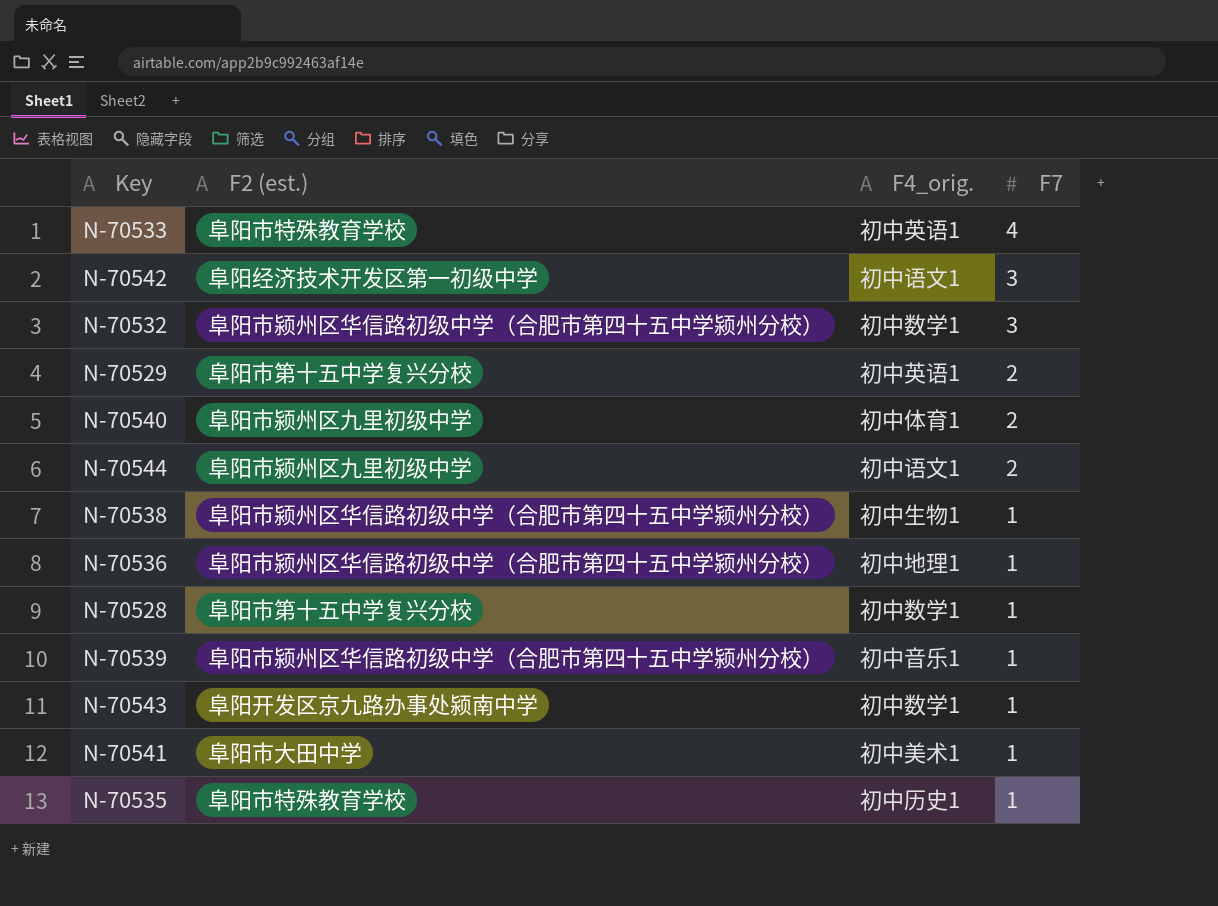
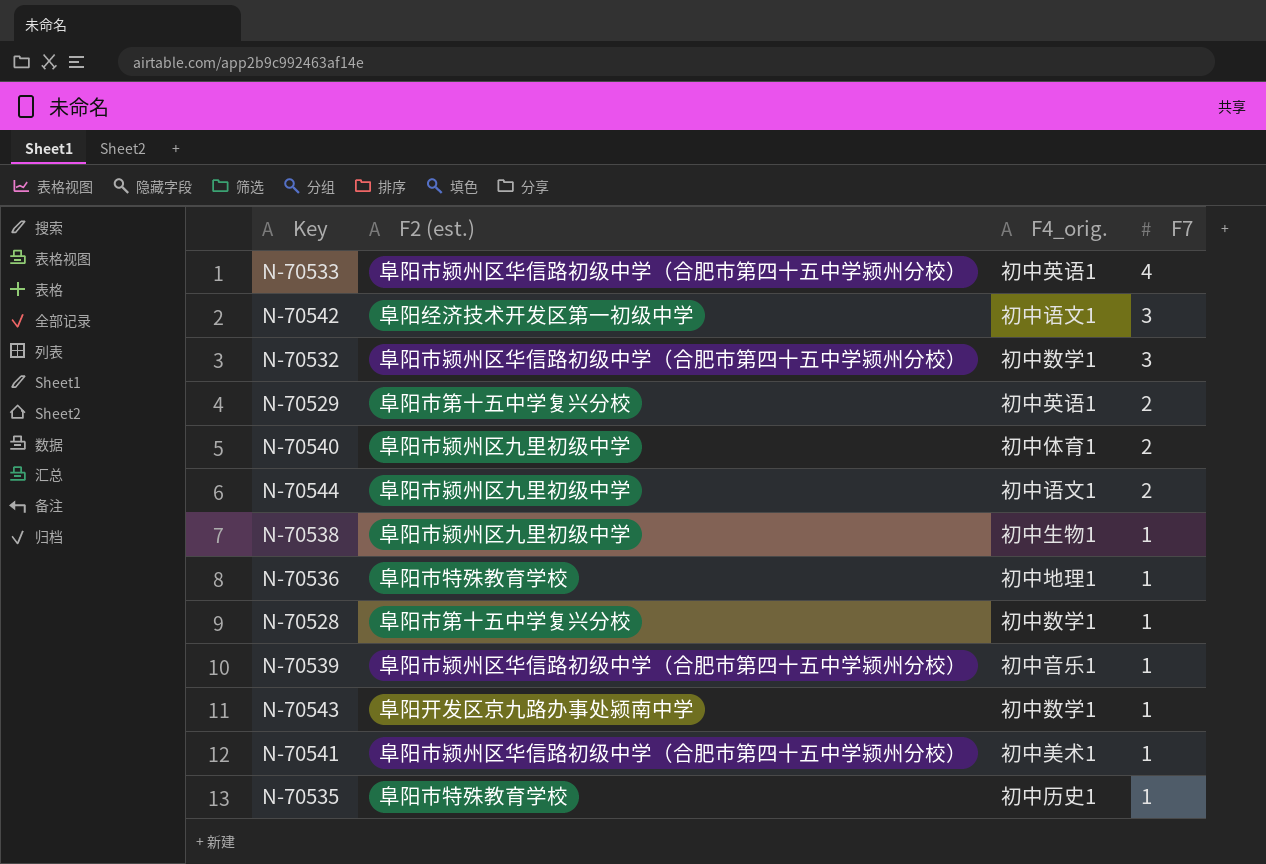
N-70533 | F2 (est.): 阜阳市特殊教育学校 -> 阜阳市颍州区华信路初级中学（合肥市第四十五中学颍州分校）
N-70538 | F2 (est.): 阜阳市颍州区华信路初级中学（合肥市第四十五中学颍州分校） -> 阜阳市颍州区九里初级中学
N-70536 | F2 (est.): 阜阳市颍州区华信路初级中学（合肥市第四十五中学颍州分校） -> 阜阳市特殊教育学校
N-70541 | F2 (est.): 阜阳市大田中学 -> 阜阳市颍州区华信路初级中学（合肥市第四十五中学颍州分校）

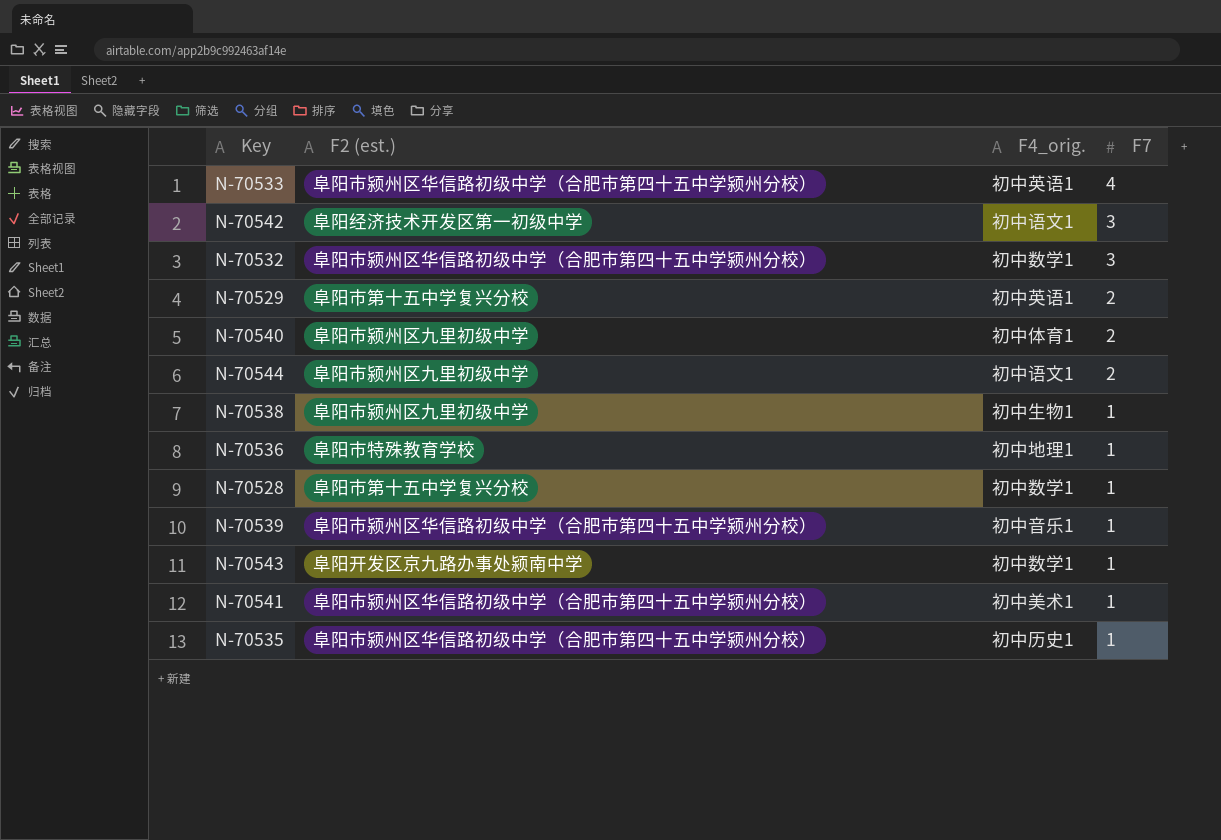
N-70535 | F2 (est.): 阜阳市特殊教育学校 -> 阜阳市颍州区华信路初级中学（合肥市第四十五中学颍州分校）

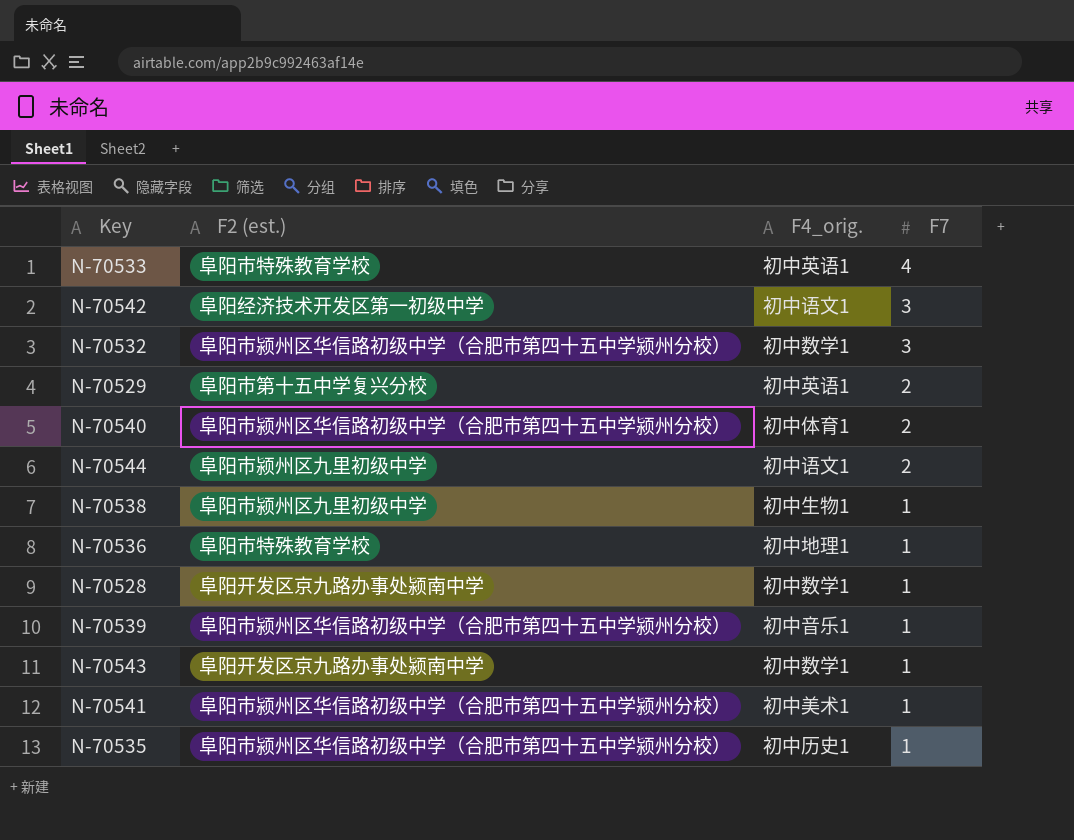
N-70533 | F2 (est.): 阜阳市颍州区华信路初级中学（合肥市第四十五中学颍州分校） -> 阜阳市特殊教育学校
N-70540 | F2 (est.): 阜阳市颍州区九里初级中学 -> 阜阳市颍州区华信路初级中学（合肥市第四十五中学颍州分校）
N-70528 | F2 (est.): 阜阳市第十五中学复兴分校 -> 阜阳开发区京九路办事处颍南中学

